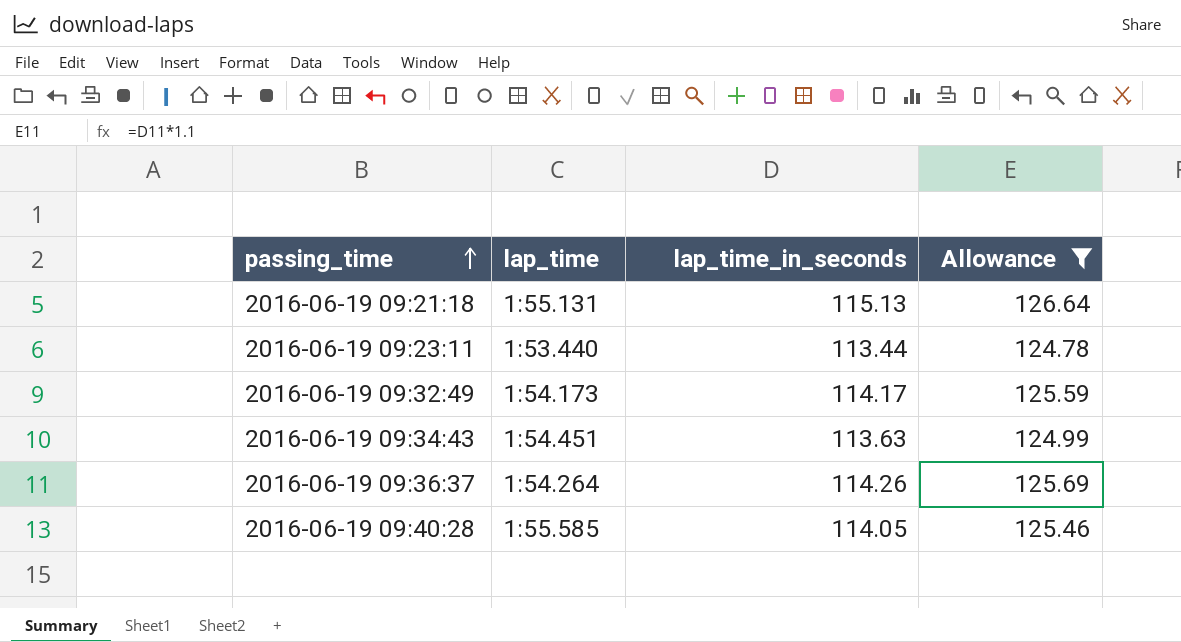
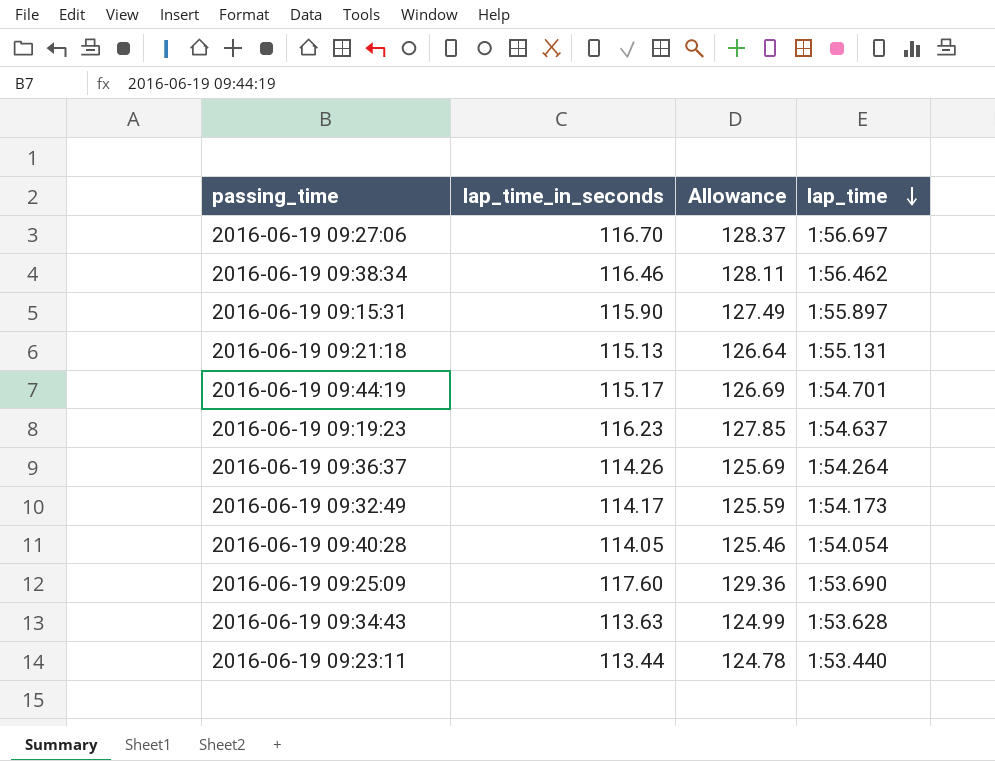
filter: Allowance <= 126.64 -> none
row order: passing_time ascending -> lap_time descending
column lap_time | position: 2 -> 4
2016-06-19 09:40:28 | lap_time: 1:55.585 -> 1:54.054
2016-06-19 09:34:43 | lap_time: 1:54.451 -> 1:53.628

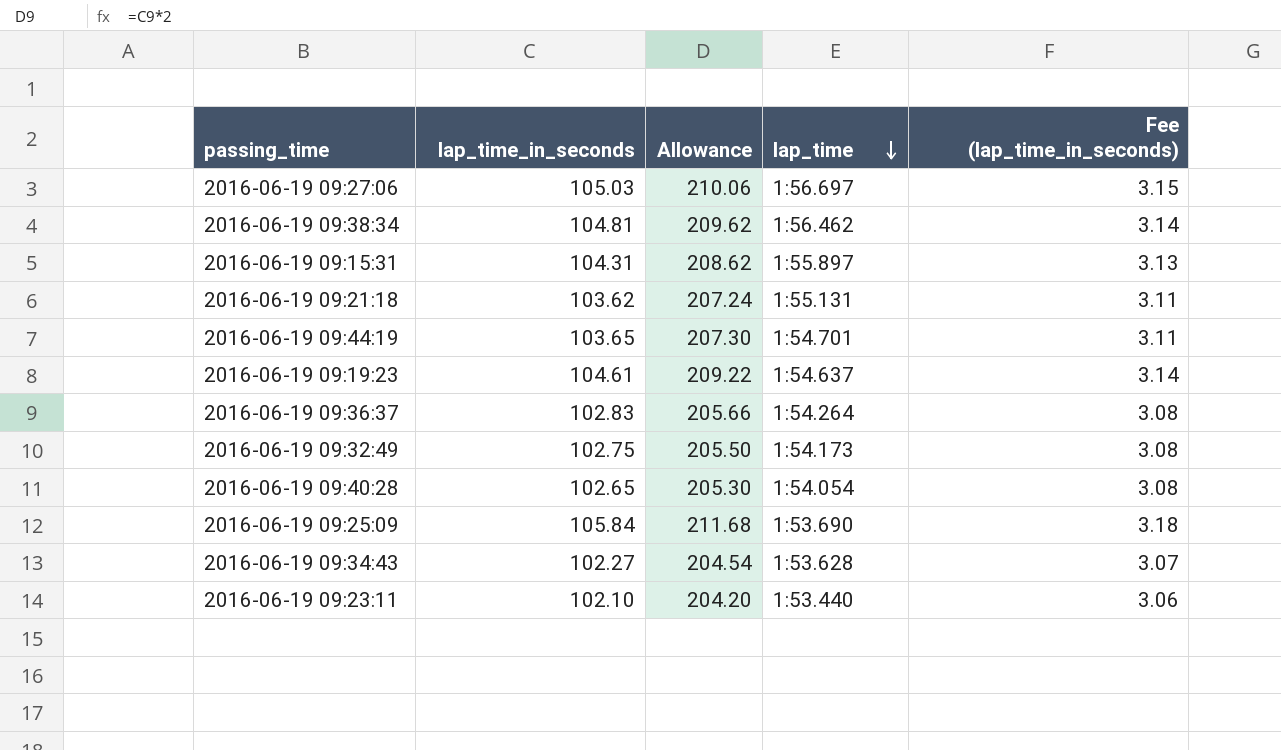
column Allowance | formula: [lap_time_in_seconds] * 1.1 -> [lap_time_in_seconds] * 2
column Fee (lap_time_in_seconds) | formula: none -> [lap_time_in_seconds] * 0.03
2016-06-19 09:27:06 | lap_time_in_seconds: 116.70 -> 105.03
2016-06-19 09:38:34 | lap_time_in_seconds: 116.46 -> 104.81
2016-06-19 09:15:31 | lap_time_in_seconds: 115.90 -> 104.31
2016-06-19 09:21:18 | lap_time_in_seconds: 115.13 -> 103.62
2016-06-19 09:44:19 | lap_time_in_seconds: 115.17 -> 103.65
2016-06-19 09:19:23 | lap_time_in_seconds: 116.23 -> 104.61
2016-06-19 09:36:37 | lap_time_in_seconds: 114.26 -> 102.83
2016-06-19 09:32:49 | lap_time_in_seconds: 114.17 -> 102.75
2016-06-19 09:40:28 | lap_time_in_seconds: 114.05 -> 102.65
2016-06-19 09:25:09 | lap_time_in_seconds: 117.60 -> 105.84
2016-06-19 09:34:43 | lap_time_in_seconds: 113.63 -> 102.27
2016-06-19 09:23:11 | lap_time_in_seconds: 113.44 -> 102.10

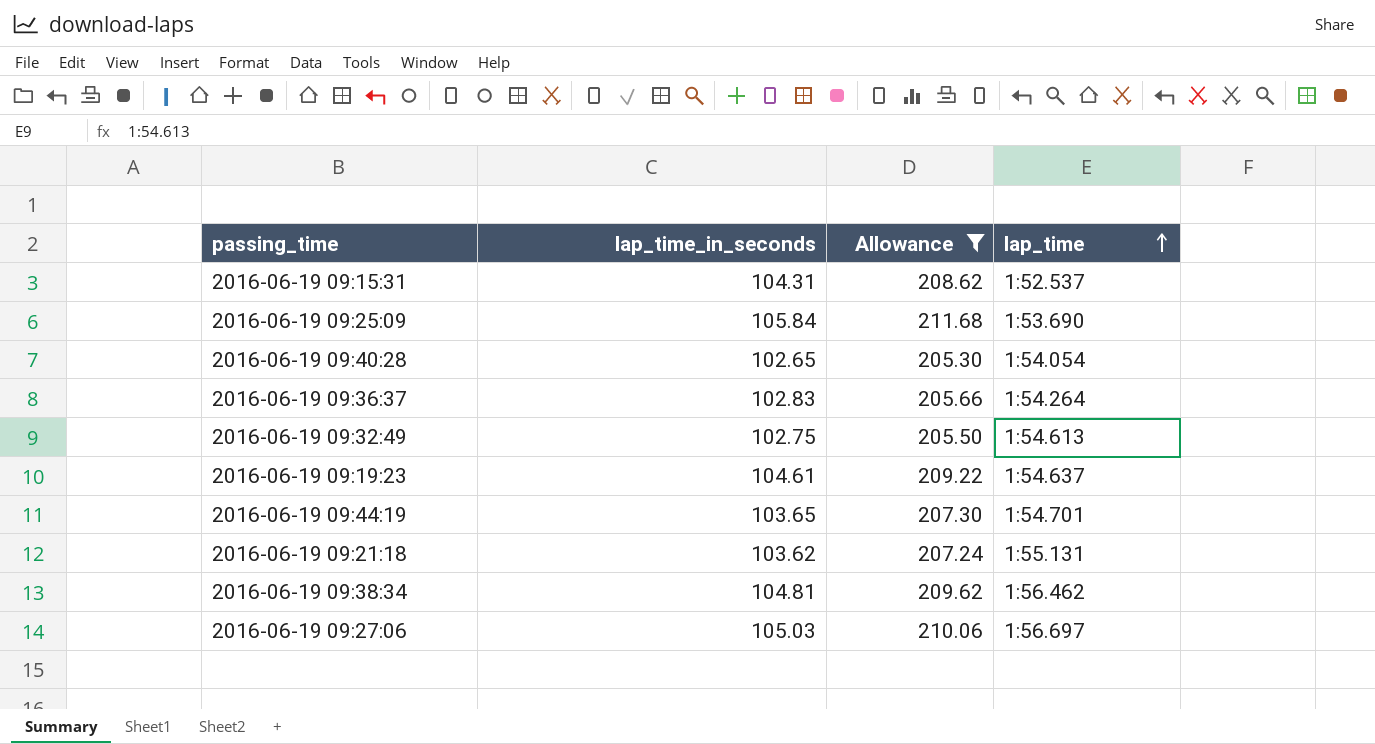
filter: none -> Allowance >= 205.30
row order: lap_time descending -> lap_time ascending
column Fee (lap_time_in_seconds) | formula: [lap_time_in_seconds] * 0.03 -> none
2016-06-19 09:15:31 | lap_time: 1:55.897 -> 1:52.537
2016-06-19 09:32:49 | lap_time: 1:54.173 -> 1:54.613

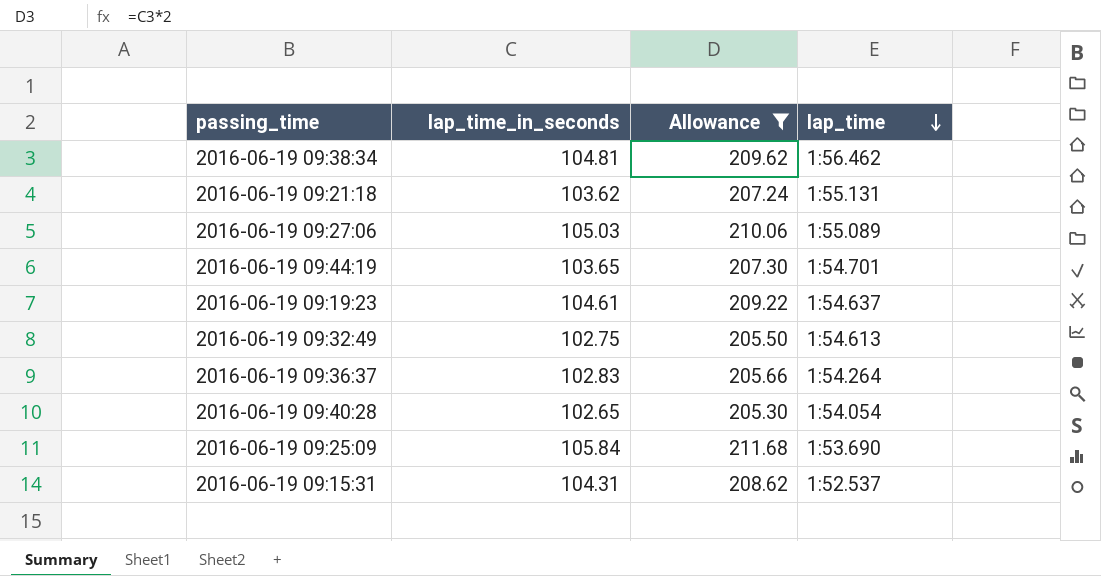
row order: lap_time ascending -> lap_time descending
2016-06-19 09:27:06 | lap_time: 1:56.697 -> 1:55.089

